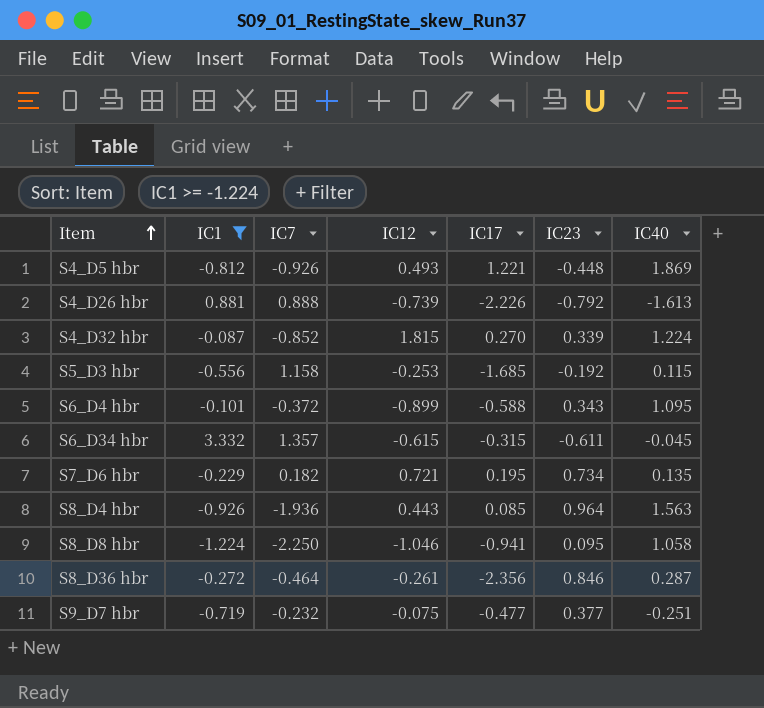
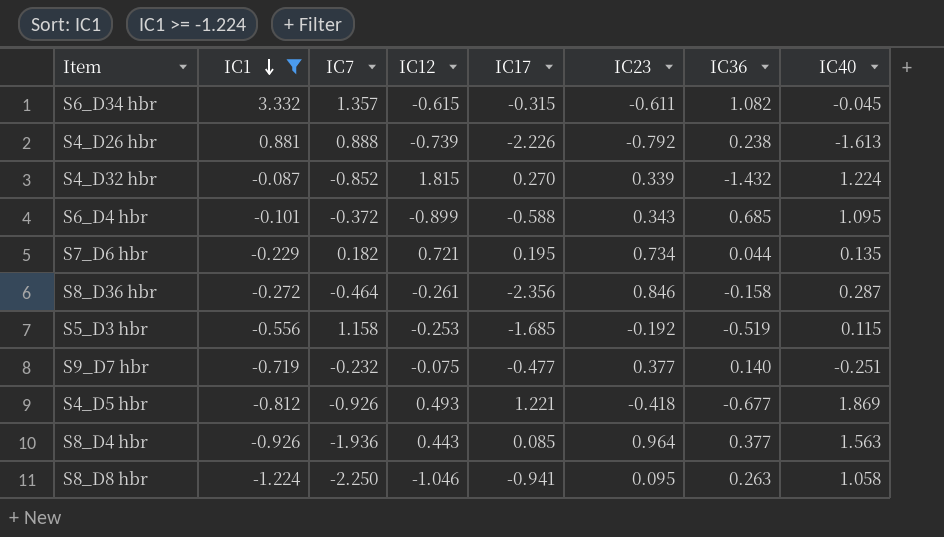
row order: Item ascending -> IC1 descending
column IC36 | position: none -> 7
S4_D5 hbr | IC23: -0.448 -> -0.418

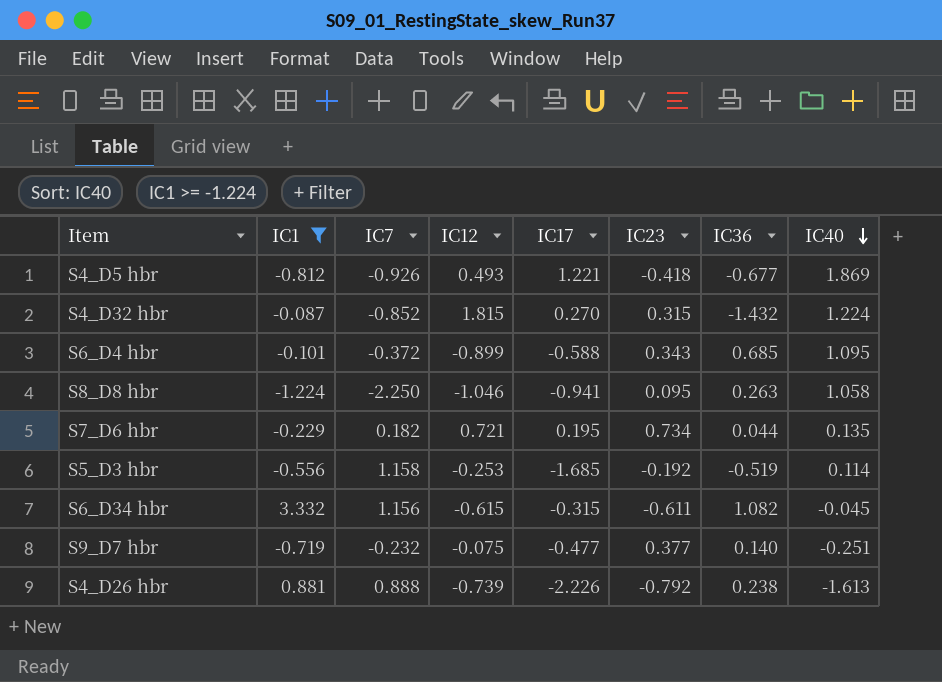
row order: IC1 descending -> IC40 descending
row S8_D36 hbr: -0.272 | -0.464 | -0.261 | -2.356 | 0.846 | -0.158 | 0.287 -> none
row S8_D4 hbr: -0.926 | -1.936 | 0.443 | 0.085 | 0.964 | 0.377 | 1.563 -> none
S4_D32 hbr | IC23: 0.339 -> 0.315
S5_D3 hbr | IC40: 0.115 -> 0.114
S6_D34 hbr | IC7: 1.357 -> 1.156

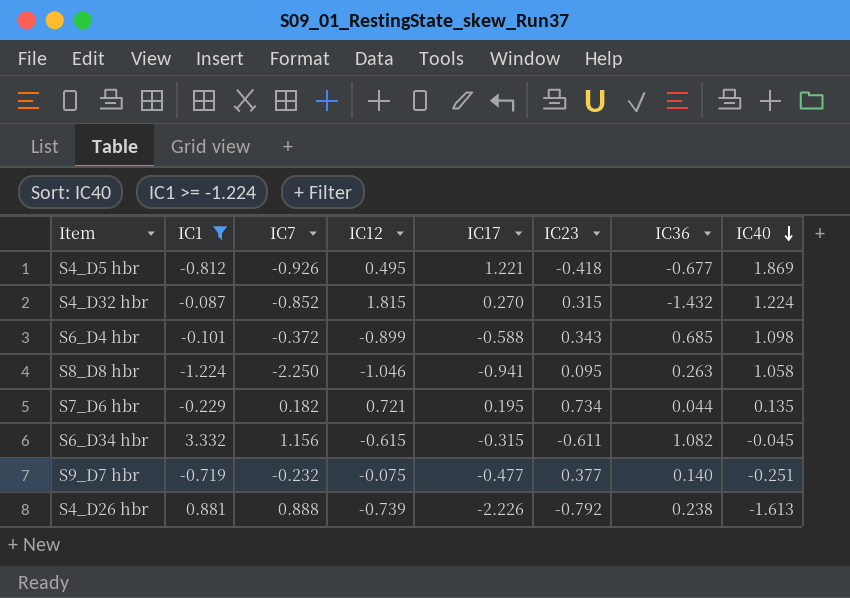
row S5_D3 hbr: -0.556 | 1.158 | -0.253 | -1.685 | -0.192 | -0.519 | 0.114 -> none
S4_D5 hbr | IC12: 0.493 -> 0.495
S6_D4 hbr | IC40: 1.095 -> 1.098

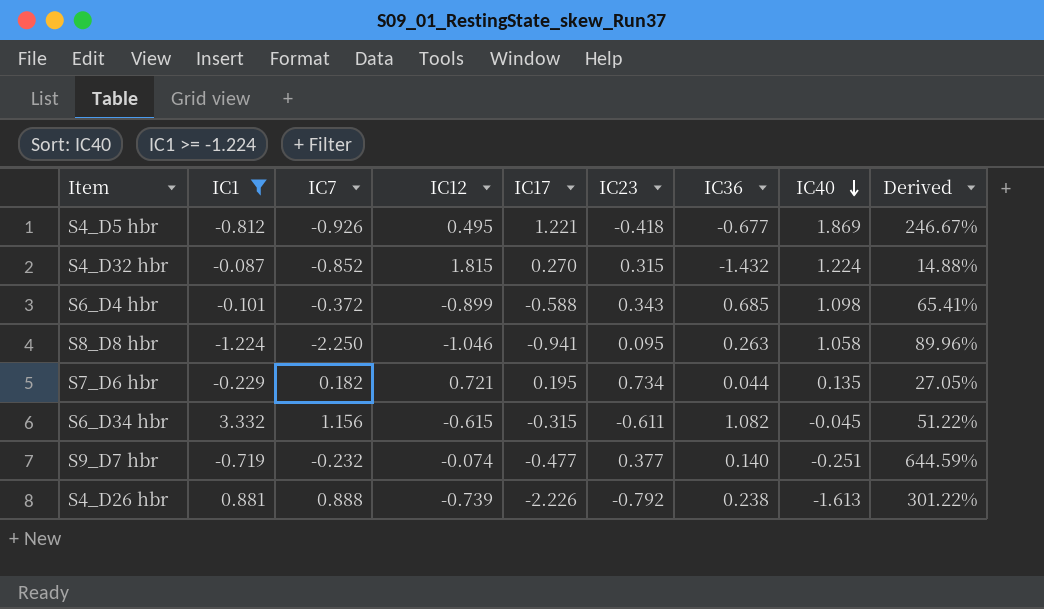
column Derived | formula: none -> [IC17] / [IC12]
S9_D7 hbr | IC12: -0.075 -> -0.074

